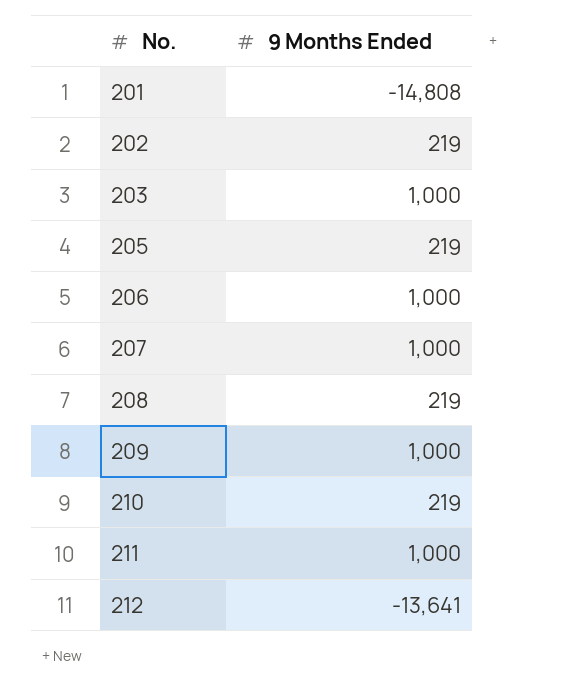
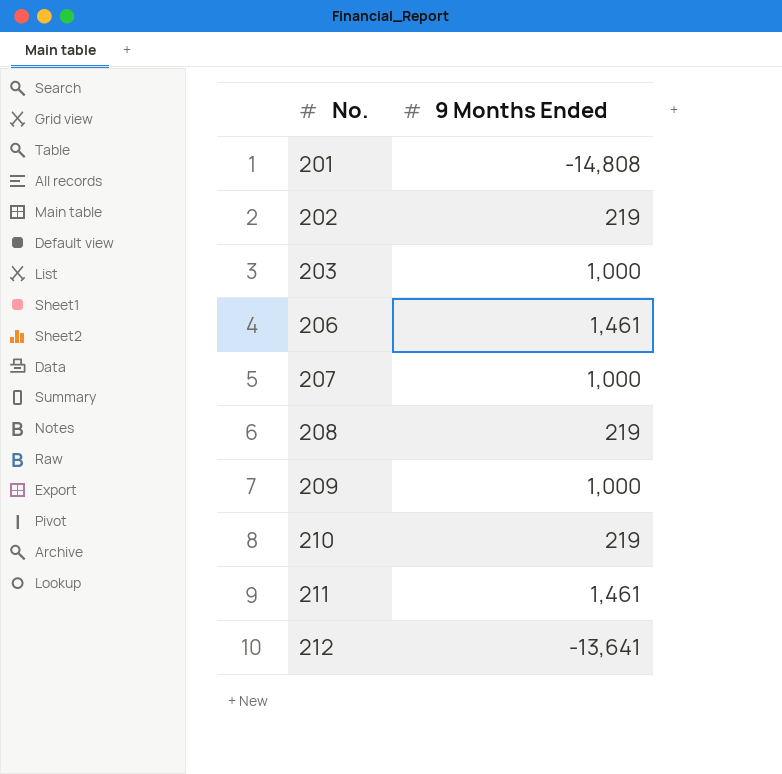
row 205: 219 -> none
206 | 9 Months Ended: 1,000 -> 1,461
211 | 9 Months Ended: 1,000 -> 1,461

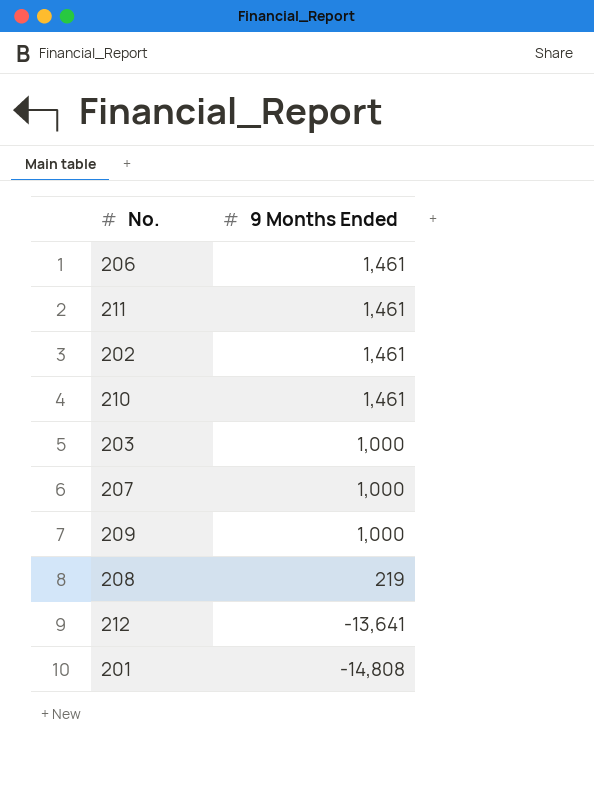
row order: No. ascending -> 9 Months Ended descending
202 | 9 Months Ended: 219 -> 1,461
210 | 9 Months Ended: 219 -> 1,461

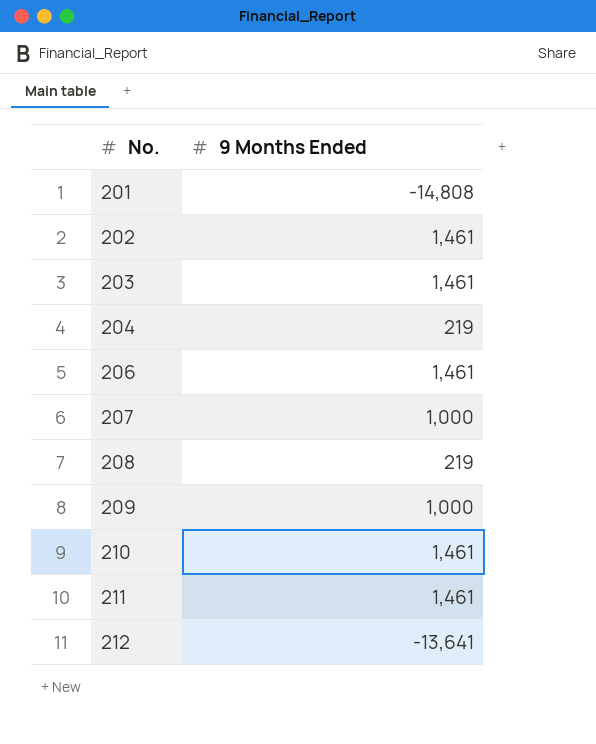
row order: 9 Months Ended descending -> No. ascending
203 | 9 Months Ended: 1,000 -> 1,461
row 204: none -> 219

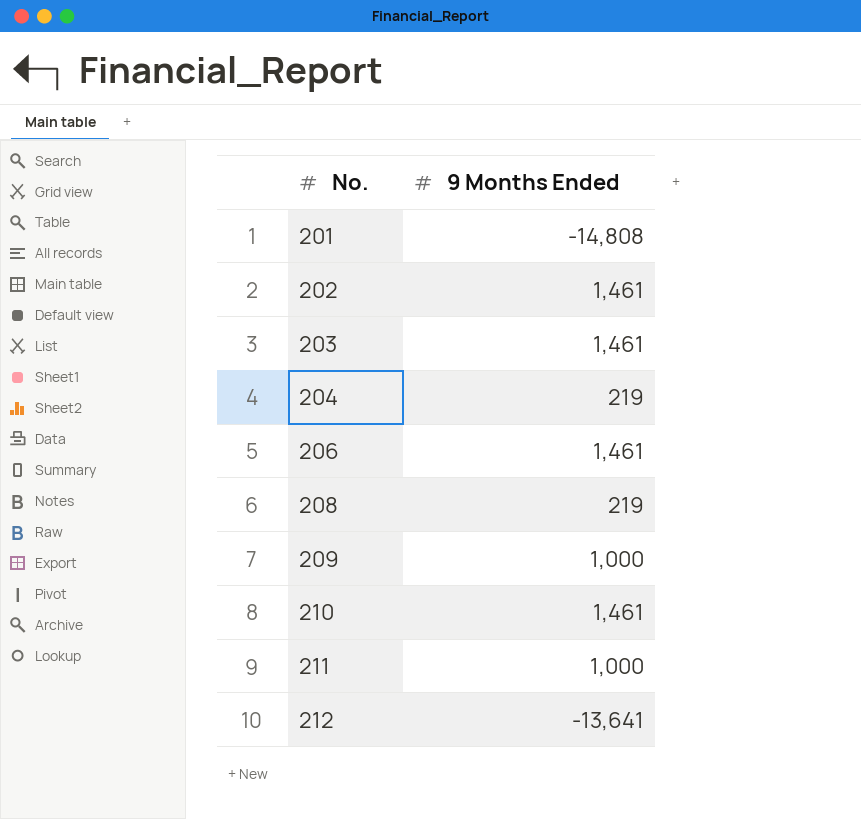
row 207: 1,000 -> none
211 | 9 Months Ended: 1,461 -> 1,000

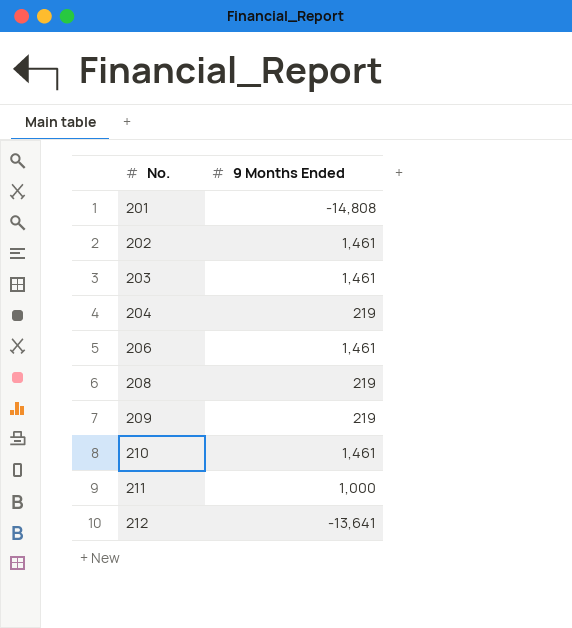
209 | 9 Months Ended: 1,000 -> 219

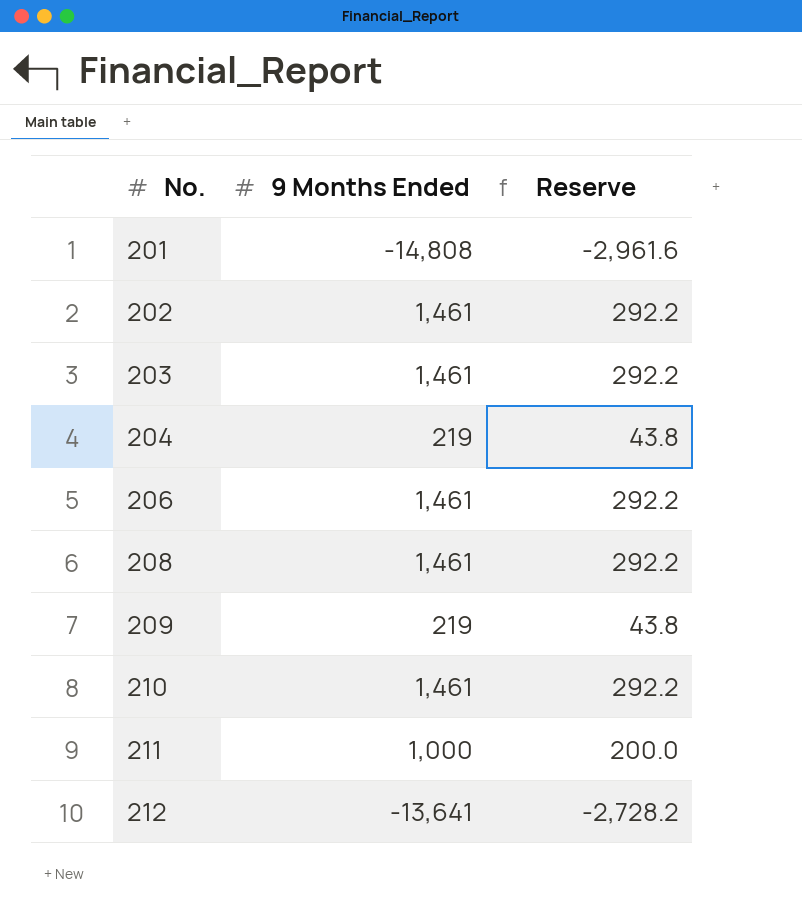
column Reserve | formula: none -> [9 Months Ended] * 0.2
208 | 9 Months Ended: 219 -> 1,461

